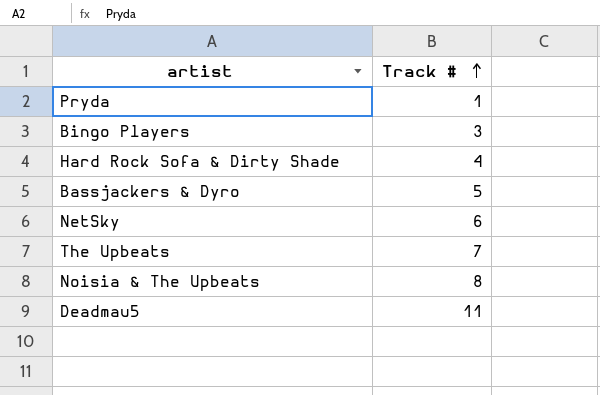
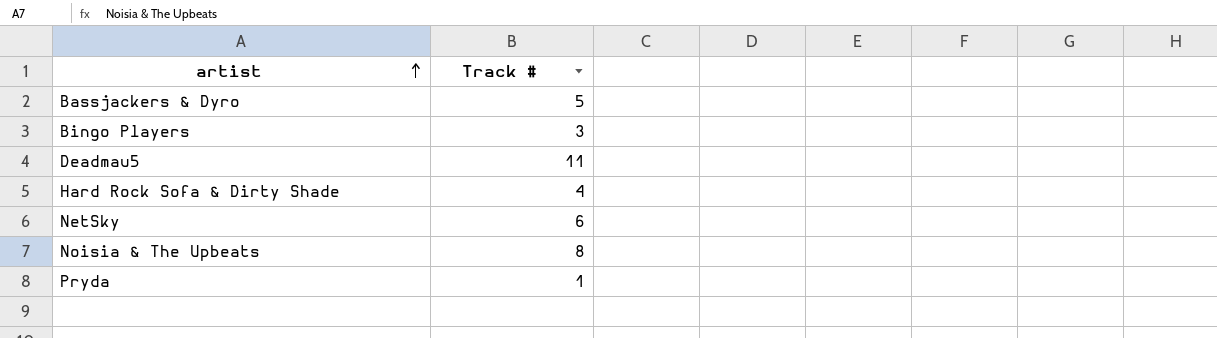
row order: Track # ascending -> artist ascending
row The Upbeats: 7 -> none

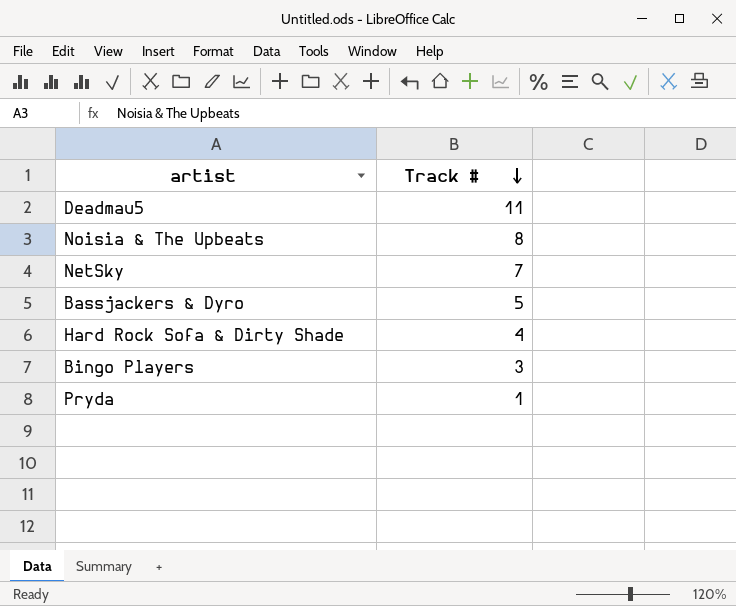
row order: artist ascending -> Track # descending
NetSky | Track #: 6 -> 7

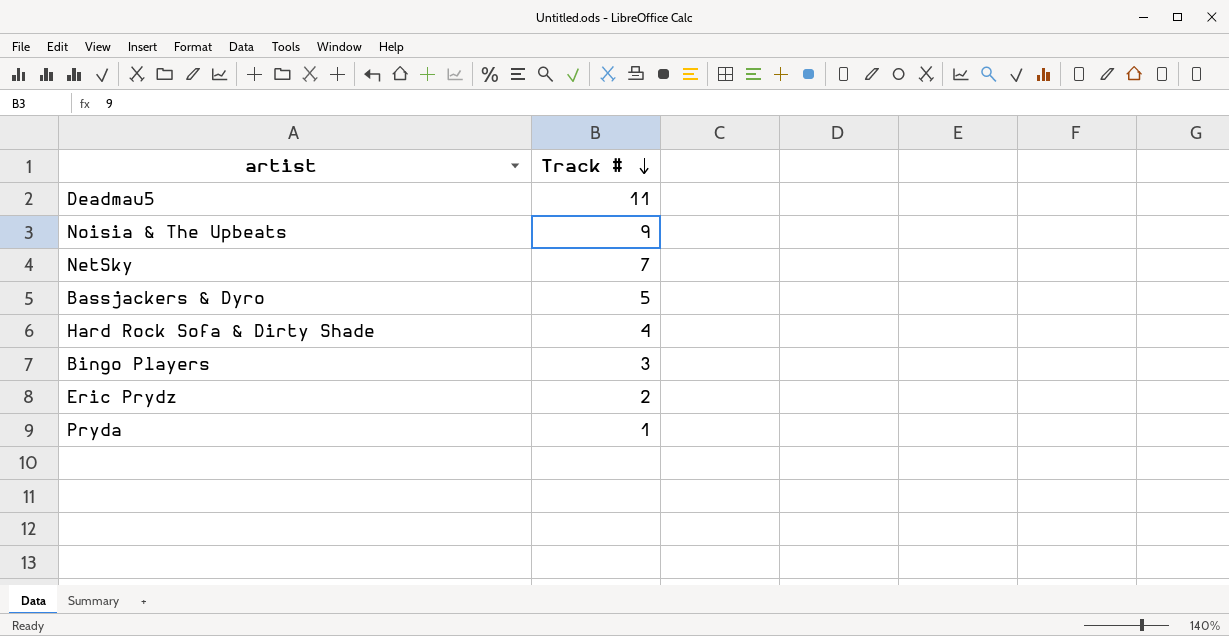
Noisia & The Upbeats | Track #: 8 -> 9
row Eric Prydz: none -> 2

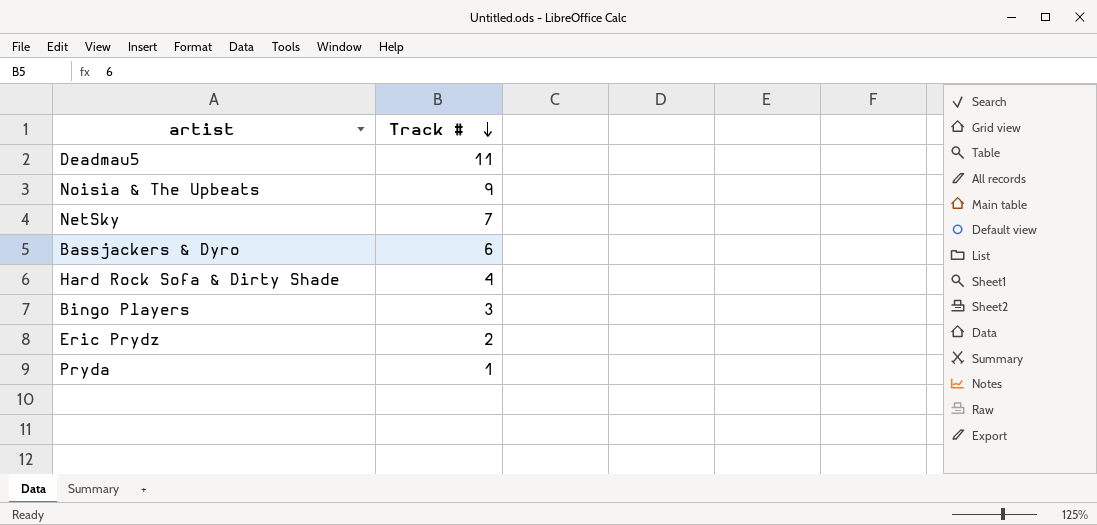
Bassjackers & Dyro | Track #: 5 -> 6

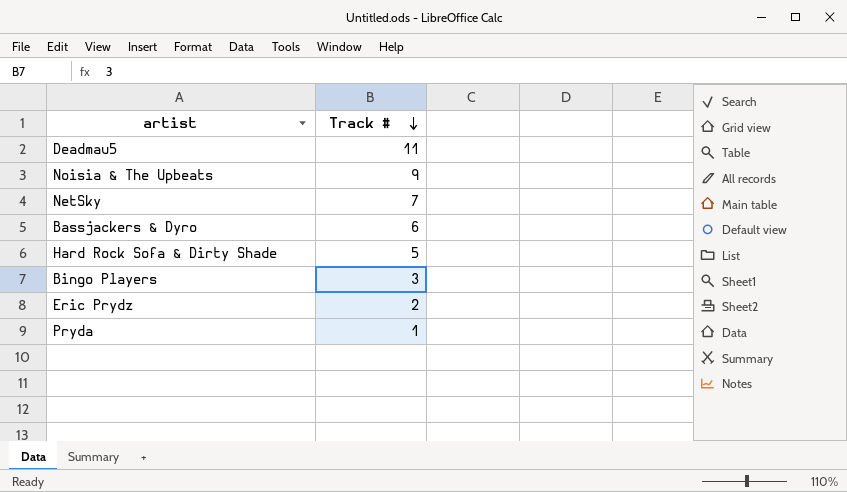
Hard Rock Sofa & Dirty Shade | Track #: 4 -> 5

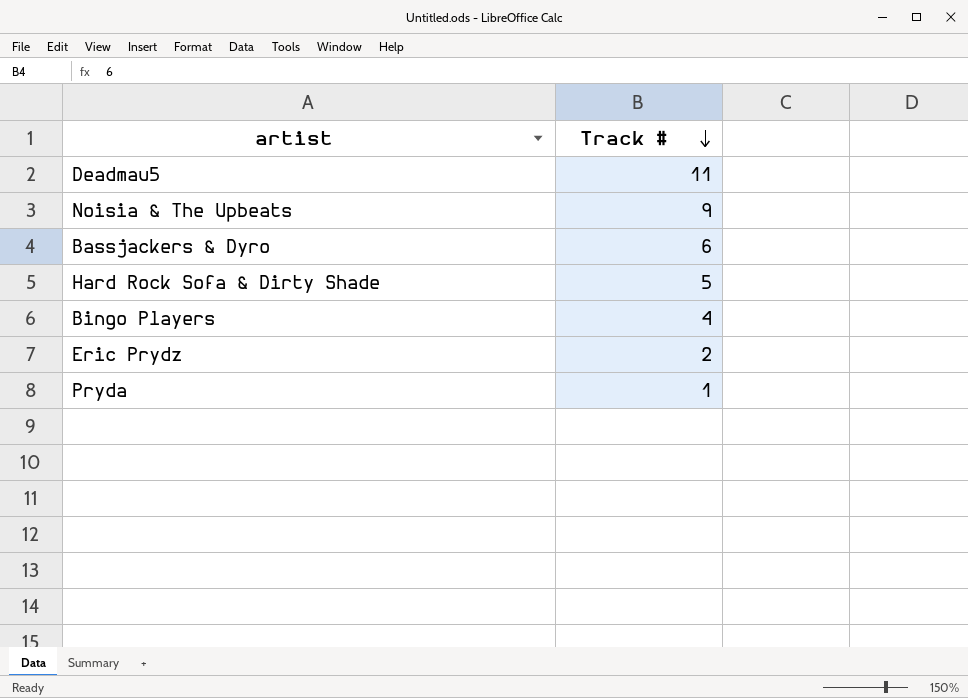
row NetSky: 7 -> none
Bingo Players | Track #: 3 -> 4

